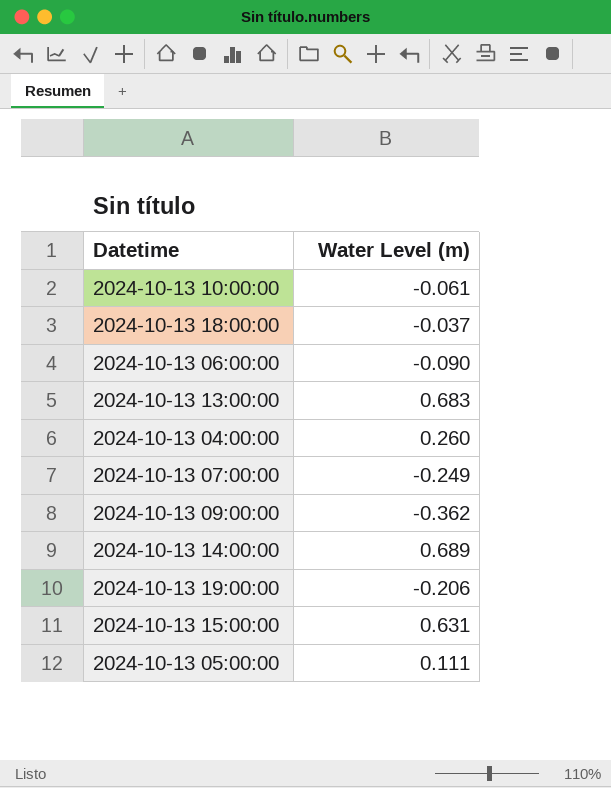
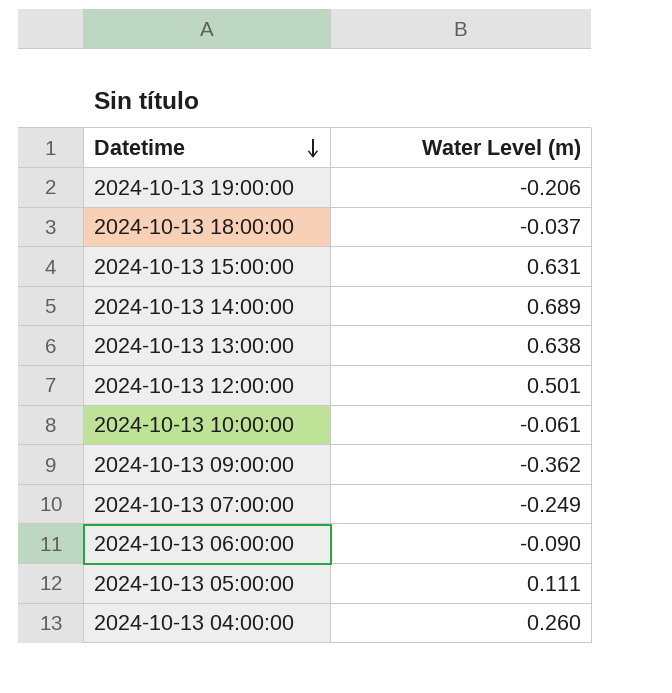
row order: none -> Datetime descending
2024-10-13 13:00:00 | Water Level (m): 0.683 -> 0.638
row 2024-10-13 12:00:00: none -> 0.501

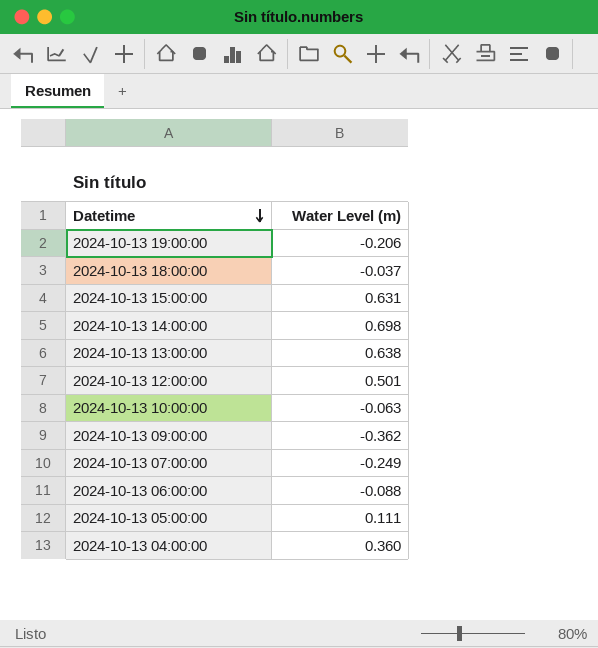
2024-10-13 14:00:00 | Water Level (m): 0.689 -> 0.698
2024-10-13 10:00:00 | Water Level (m): -0.061 -> -0.063
2024-10-13 06:00:00 | Water Level (m): -0.090 -> -0.088
2024-10-13 04:00:00 | Water Level (m): 0.260 -> 0.360

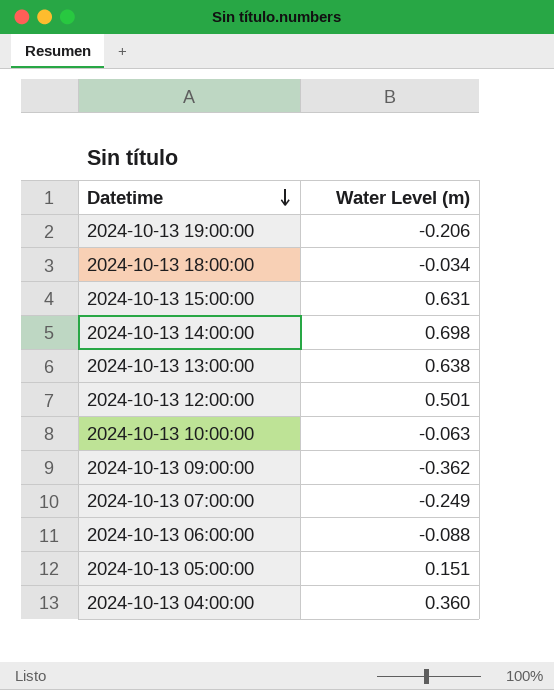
2024-10-13 18:00:00 | Water Level (m): -0.037 -> -0.034
2024-10-13 05:00:00 | Water Level (m): 0.111 -> 0.151

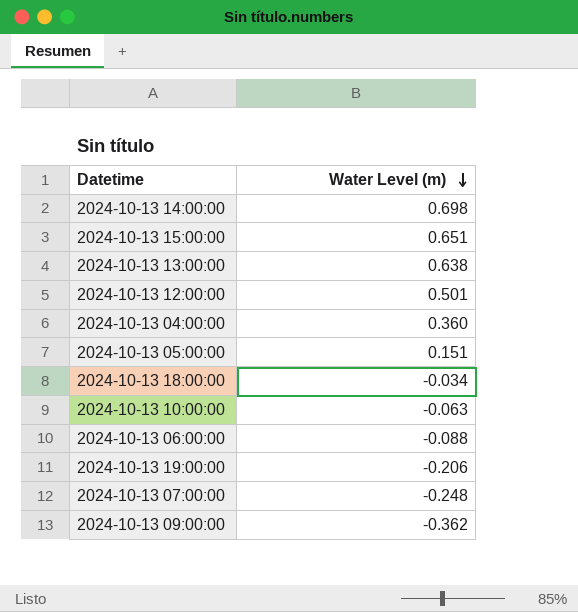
row order: Datetime descending -> Water Level (m) descending
2024-10-13 15:00:00 | Water Level (m): 0.631 -> 0.651
2024-10-13 07:00:00 | Water Level (m): -0.249 -> -0.248

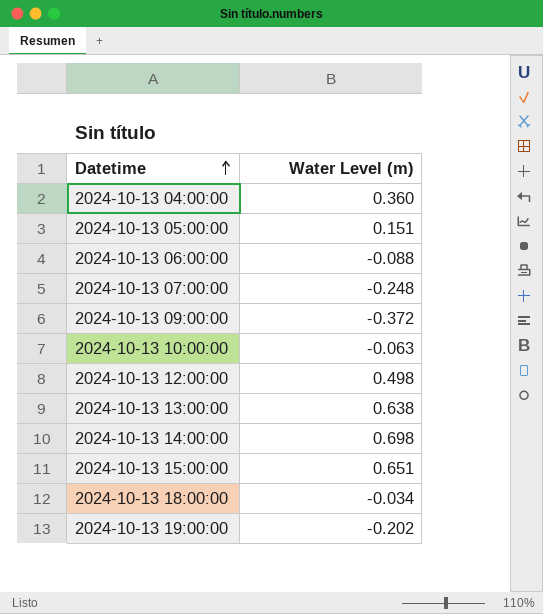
row order: Water Level (m) descending -> Datetime ascending
2024-10-13 09:00:00 | Water Level (m): -0.362 -> -0.372
2024-10-13 12:00:00 | Water Level (m): 0.501 -> 0.498
2024-10-13 19:00:00 | Water Level (m): -0.206 -> -0.202

